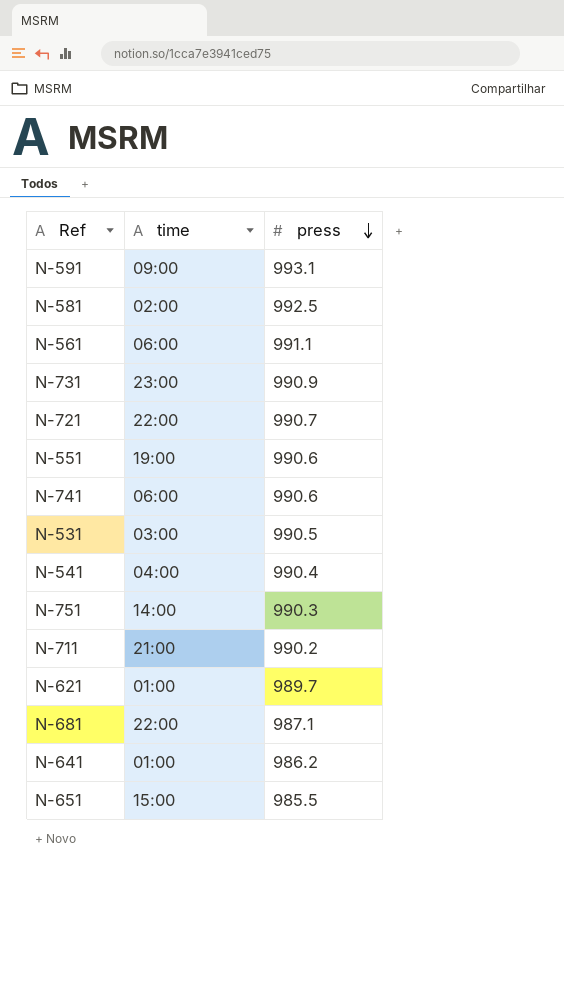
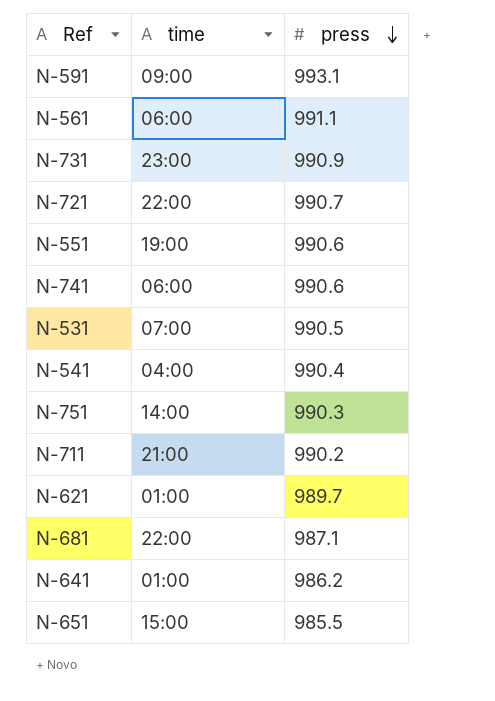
row N-581: 02:00 | 992.5 -> none
N-531 | time: 03:00 -> 07:00

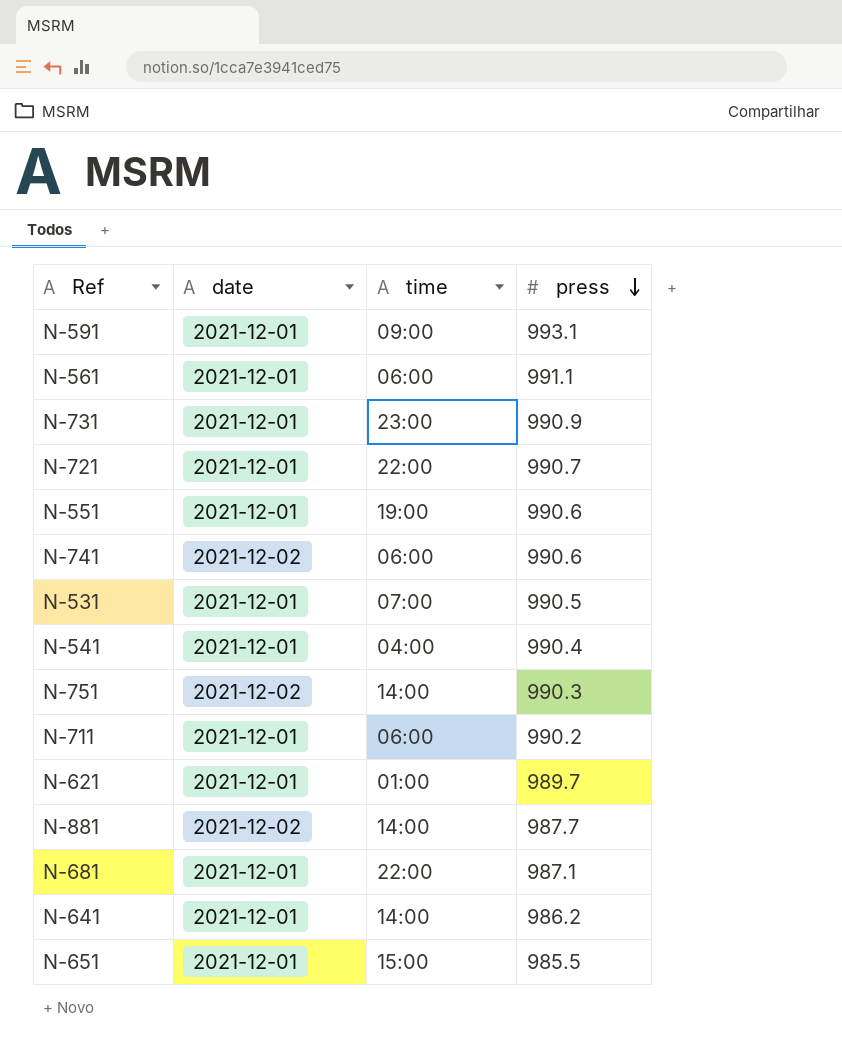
column date | position: none -> 2
N-711 | time: 21:00 -> 06:00
row N-881: none -> 2021-12-02 | 14:00 | 987.7
N-641 | time: 01:00 -> 14:00

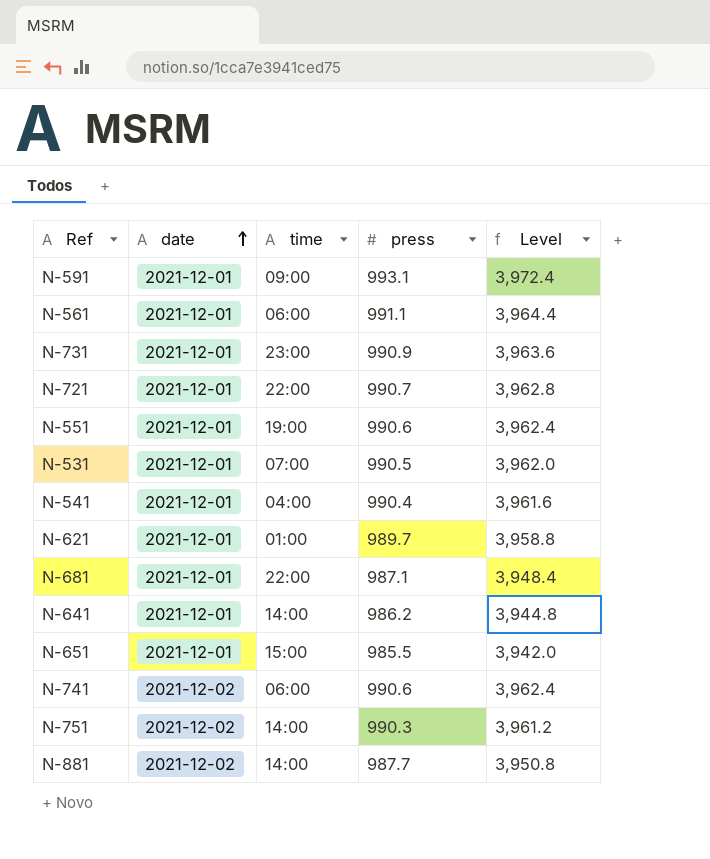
row order: press descending -> date ascending
column Level | formula: none -> [press] * 4
row N-711: 2021-12-01 | 06:00 | 990.2 -> none

